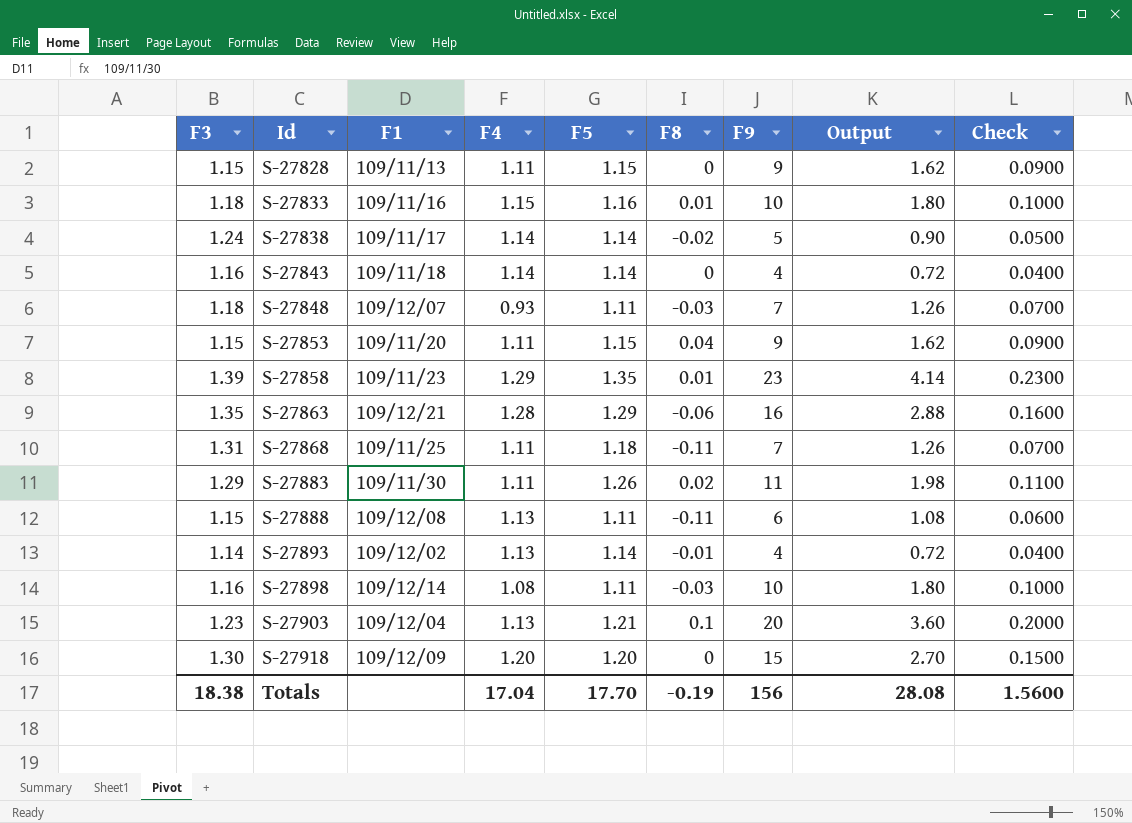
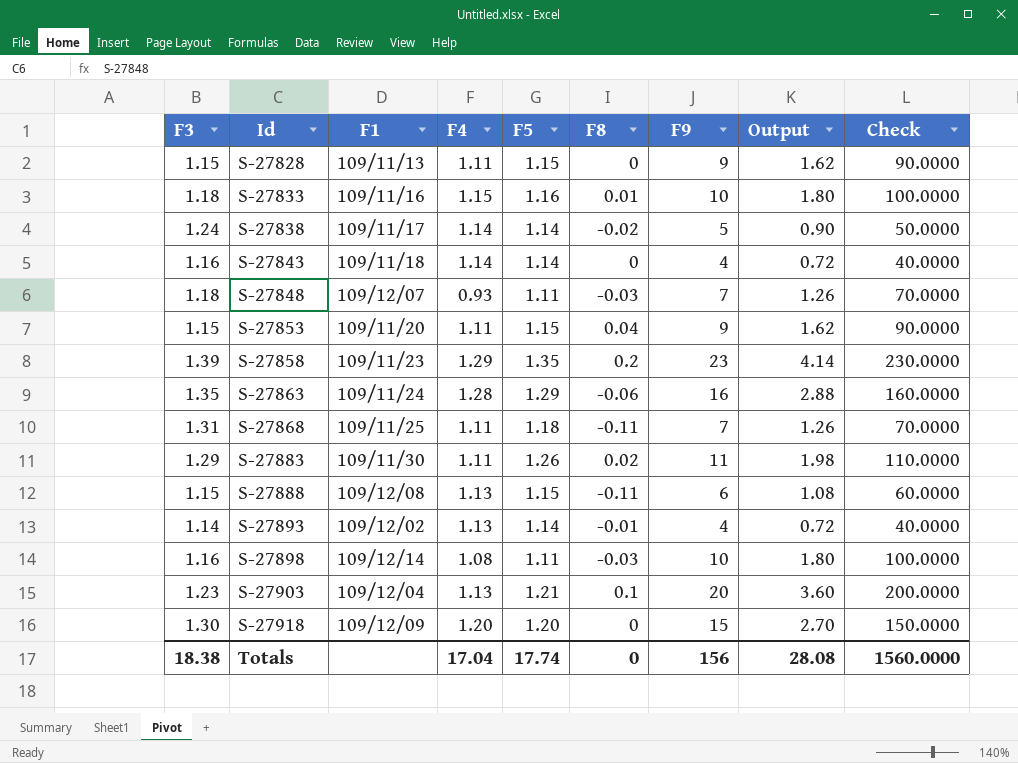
column Check | formula: [F9] * 0.01 -> [F9] * 10
S-27858 | F8: 0.01 -> 0.2
S-27863 | F1: 109/12/21 -> 109/11/24
S-27888 | F5: 1.11 -> 1.15
Totals | F5: 17.70 -> 17.74
Totals | F8: -0.19 -> 0
Totals | Check: 1.5600 -> 1560.0000

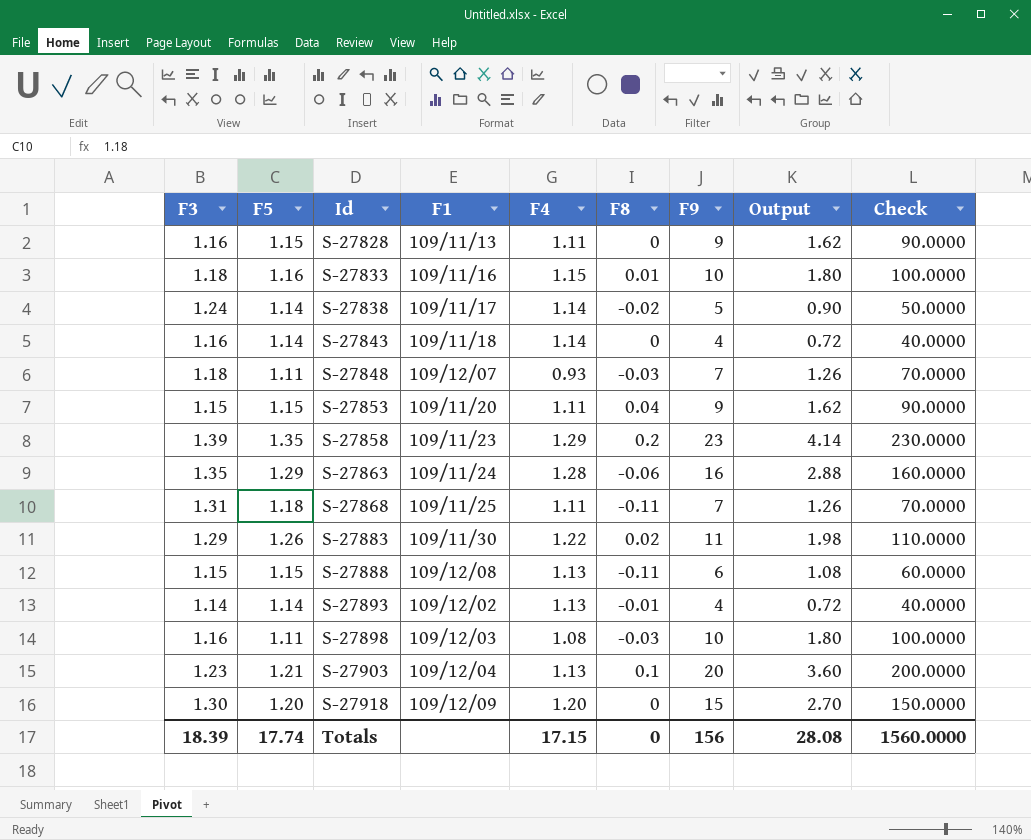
column F5 | position: 5 -> 2
S-27828 | F3: 1.15 -> 1.16
S-27883 | F4: 1.11 -> 1.22
S-27898 | F1: 109/12/14 -> 109/12/03
Totals | F3: 18.38 -> 18.39
Totals | F4: 17.04 -> 17.15

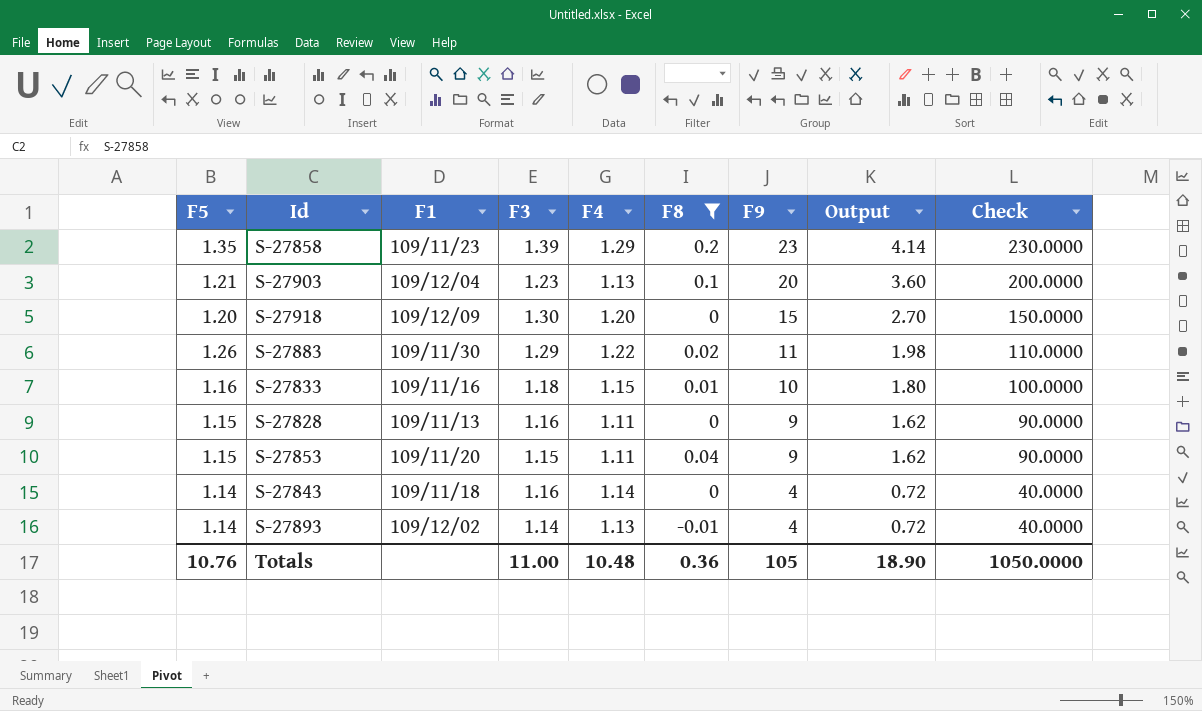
filter: none -> F8 >= -0.01
row order: Id ascending -> F9 descending
column F3 | position: 1 -> 4
Totals | F5: 17.74 -> 10.76
Totals | F3: 18.39 -> 11.00
Totals | F4: 17.15 -> 10.48
Totals | F8: 0 -> 0.36
Totals | F9: 156 -> 105
Totals | Output: 28.08 -> 18.90
Totals | Check: 1560.0000 -> 1050.0000

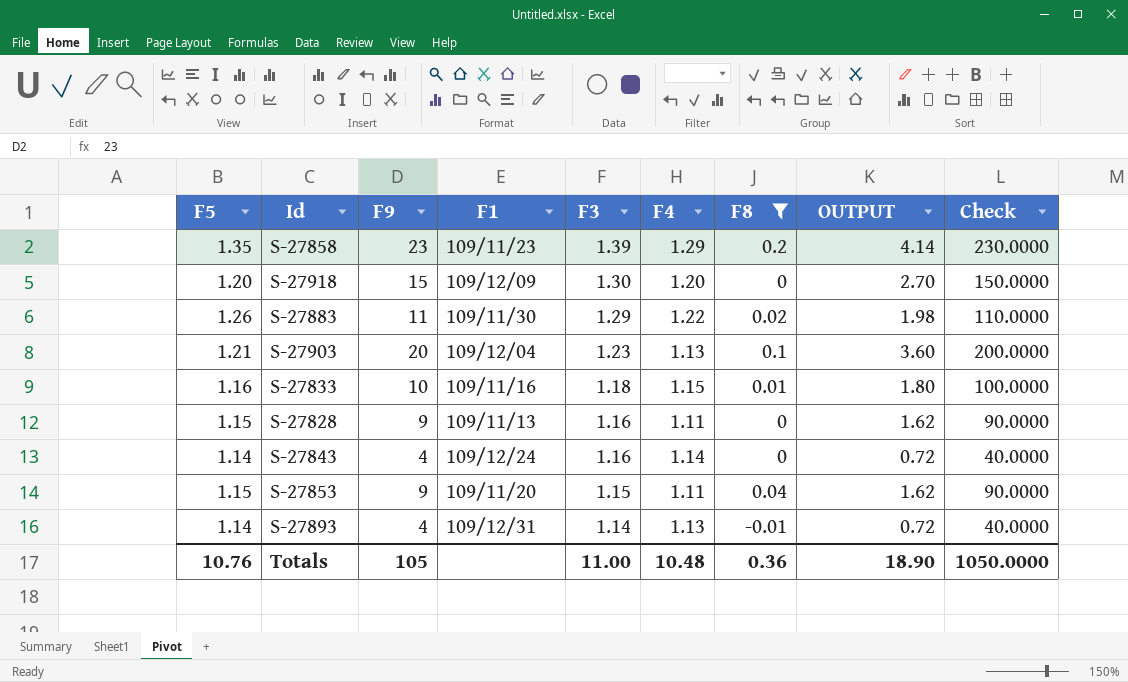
row order: F9 descending -> F3 descending
column F9 | position: 7 -> 3
column name: Output -> OUTPUT
S-27843 | F1: 109/11/18 -> 109/12/24
S-27893 | F1: 109/12/02 -> 109/12/31

